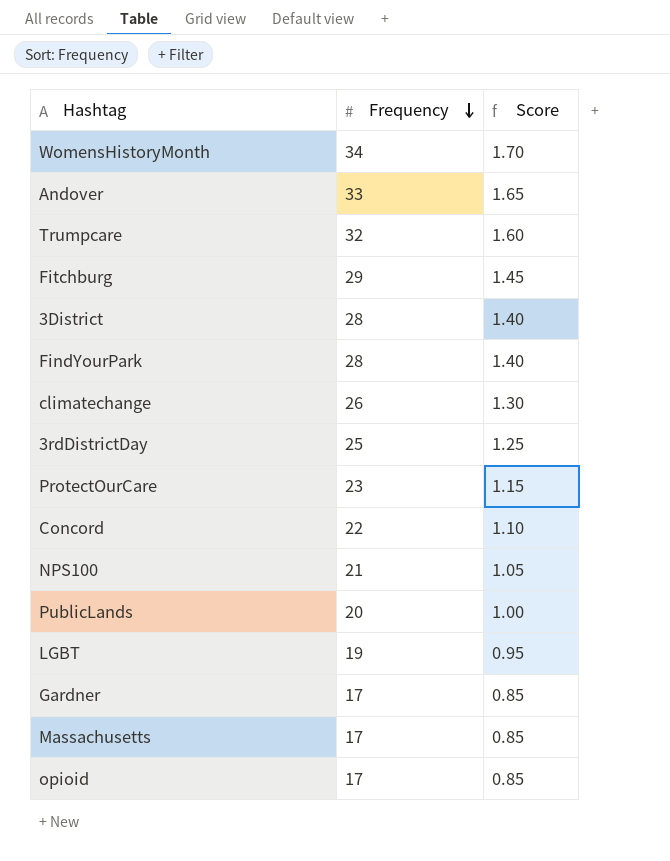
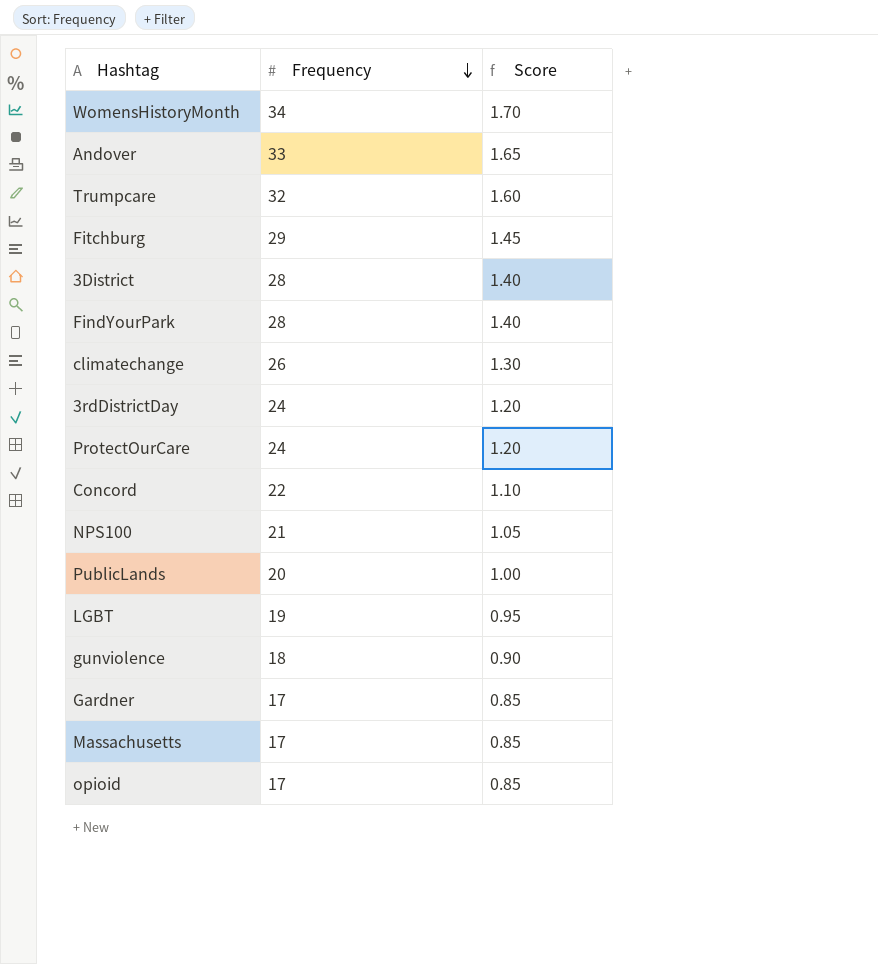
3rdDistrictDay | Frequency: 25 -> 24
3rdDistrictDay | Score: 1.25 -> 1.20
ProtectOurCare | Frequency: 23 -> 24
ProtectOurCare | Score: 1.15 -> 1.20
row gunviolence: none -> 18 | 0.90

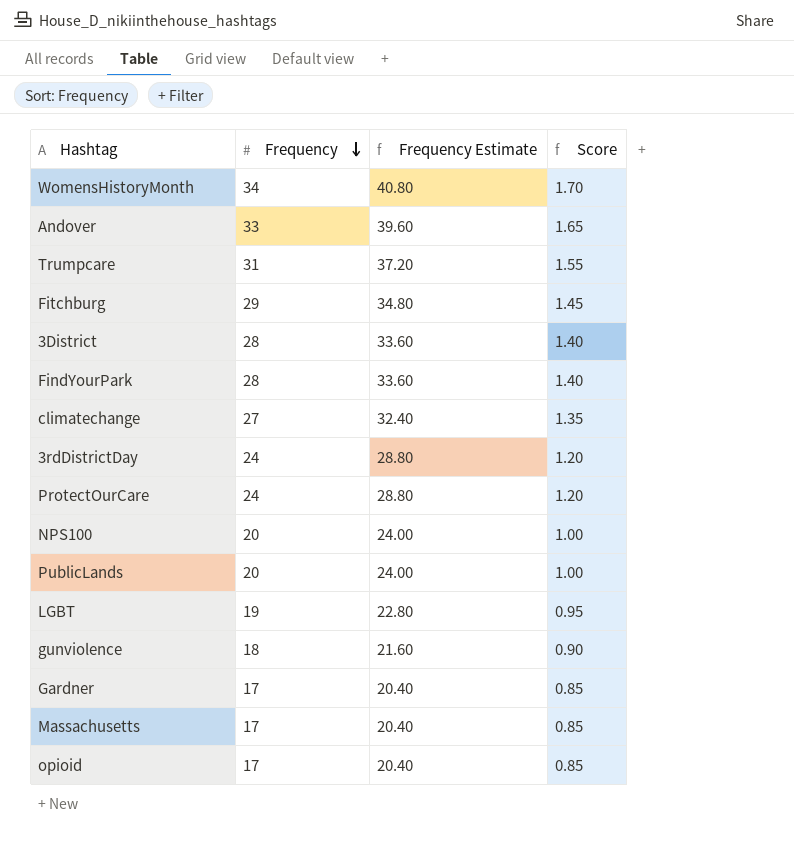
column Frequency Estimate | formula: none -> [Frequency] * 1.2
row Concord: 22 | 1.10 -> none
Trumpcare | Frequency: 32 -> 31
Trumpcare | Score: 1.60 -> 1.55
climatechange | Frequency: 26 -> 27
climatechange | Score: 1.30 -> 1.35
NPS100 | Frequency: 21 -> 20
NPS100 | Score: 1.05 -> 1.00

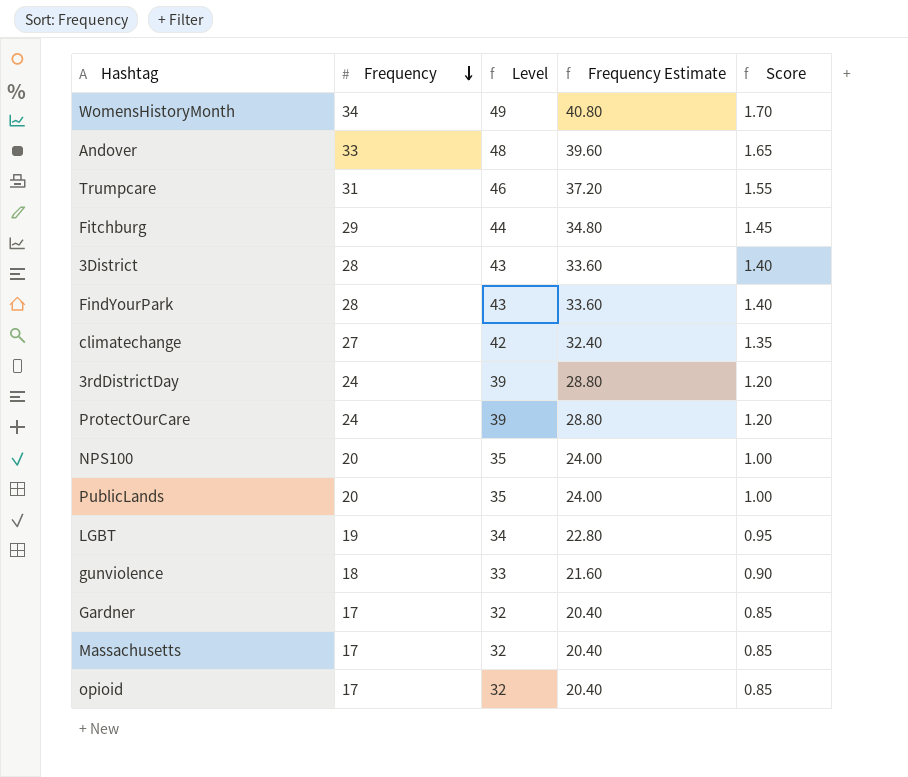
column Level | formula: none -> [Frequency] + 15

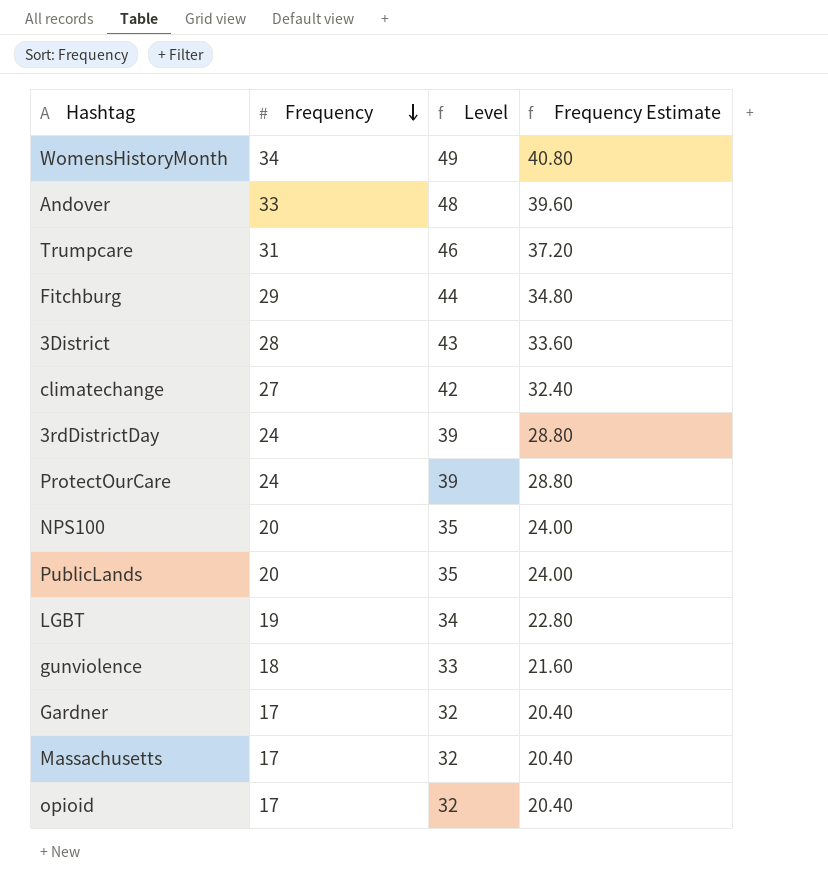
column Score | formula: [Frequency] * 0.05 -> none
row FindYourPark: 28 | 43 | 33.60 | 1.40 -> none

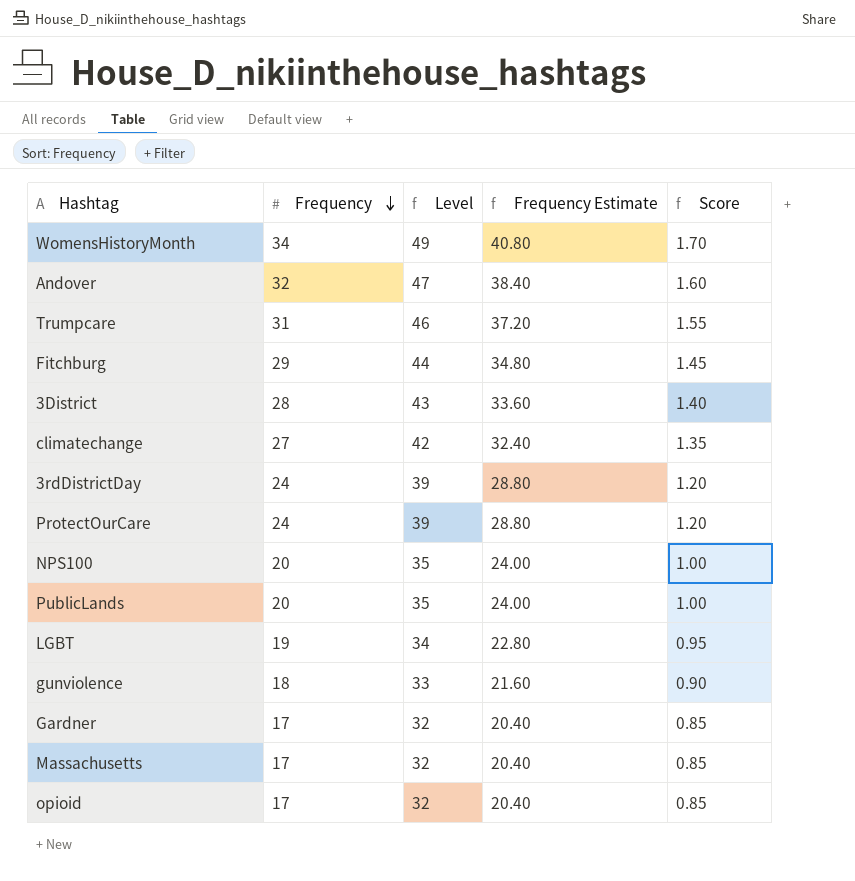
column Score | formula: none -> [Frequency] * 0.05
Andover | Frequency: 33 -> 32
Andover | Level: 48 -> 47
Andover | Frequency Estimate: 39.60 -> 38.40

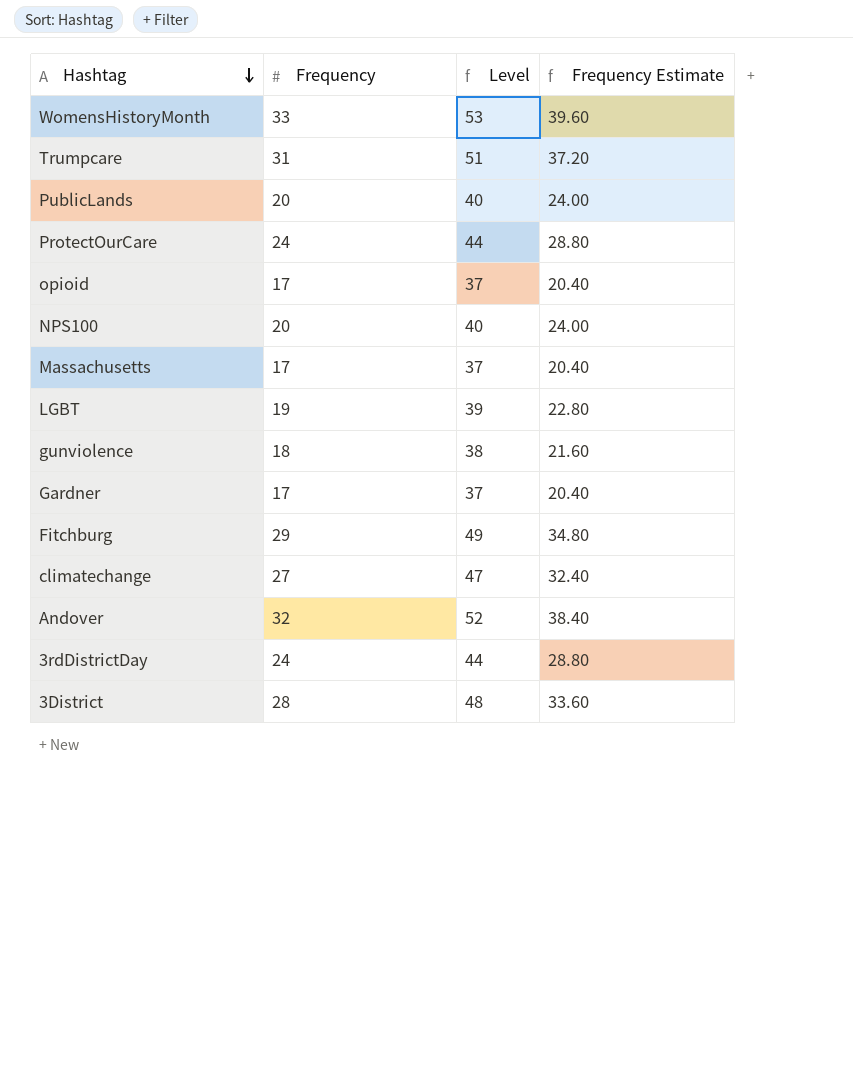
row order: Frequency descending -> Hashtag descending
column Score | formula: [Frequency] * 0.05 -> none
column Level | formula: [Frequency] + 15 -> [Frequency] + 20
WomensHistoryMonth | Frequency: 34 -> 33
WomensHistoryMonth | Frequency Estimate: 40.80 -> 39.60

